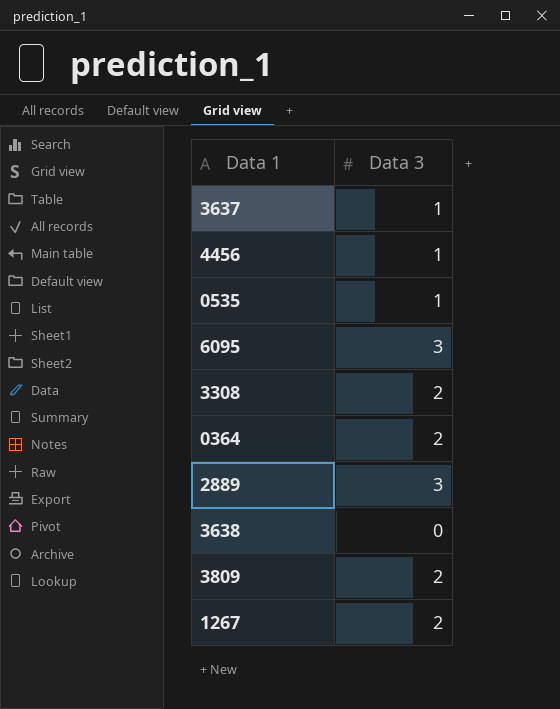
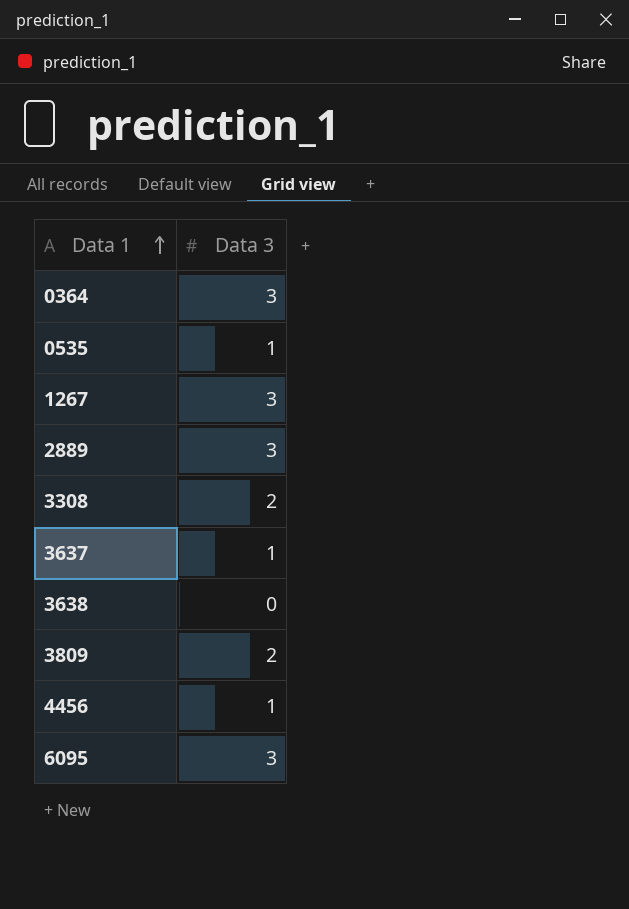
row order: none -> Data 1 ascending
0364 | Data 3: 2 -> 3
1267 | Data 3: 2 -> 3

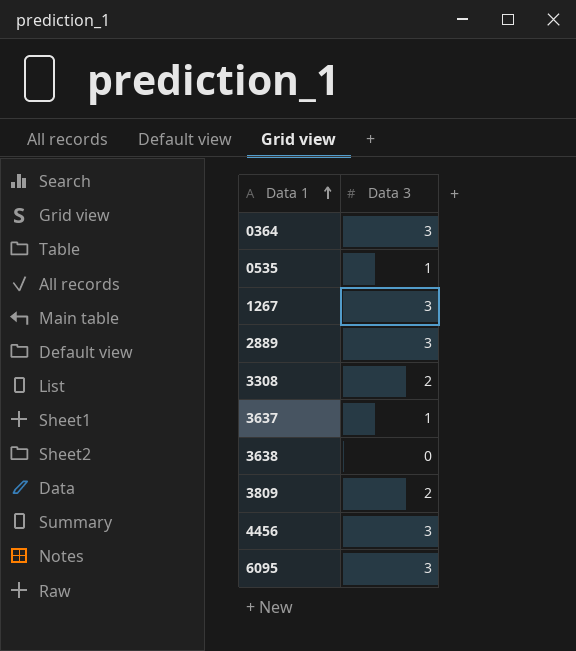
4456 | Data 3: 1 -> 3

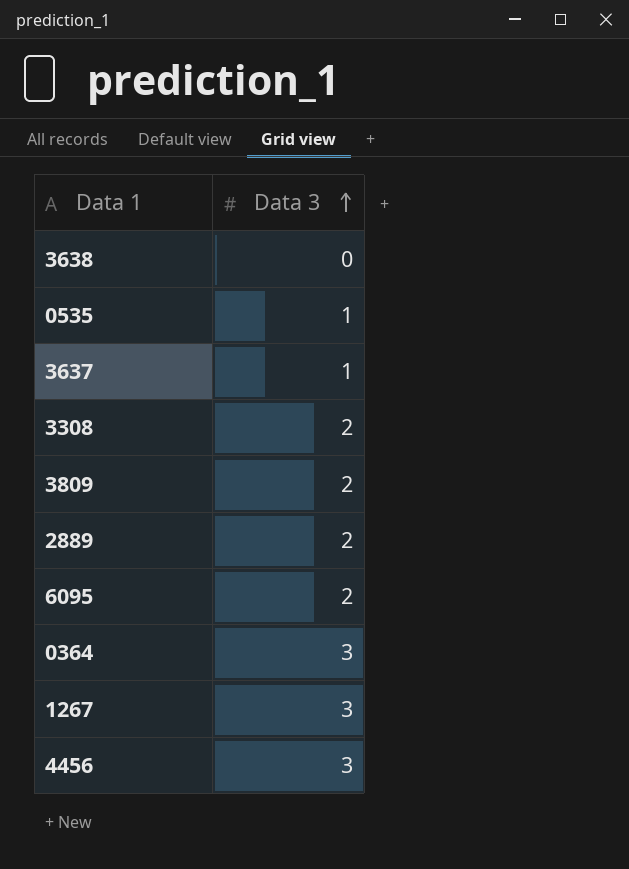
row order: Data 1 ascending -> Data 3 ascending
2889 | Data 3: 3 -> 2
6095 | Data 3: 3 -> 2

